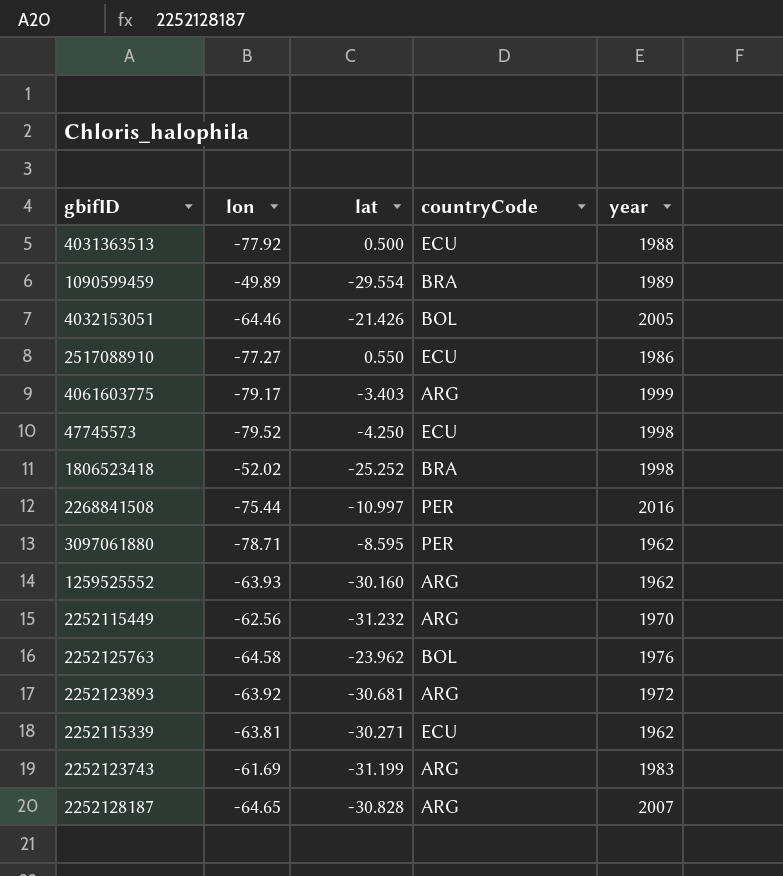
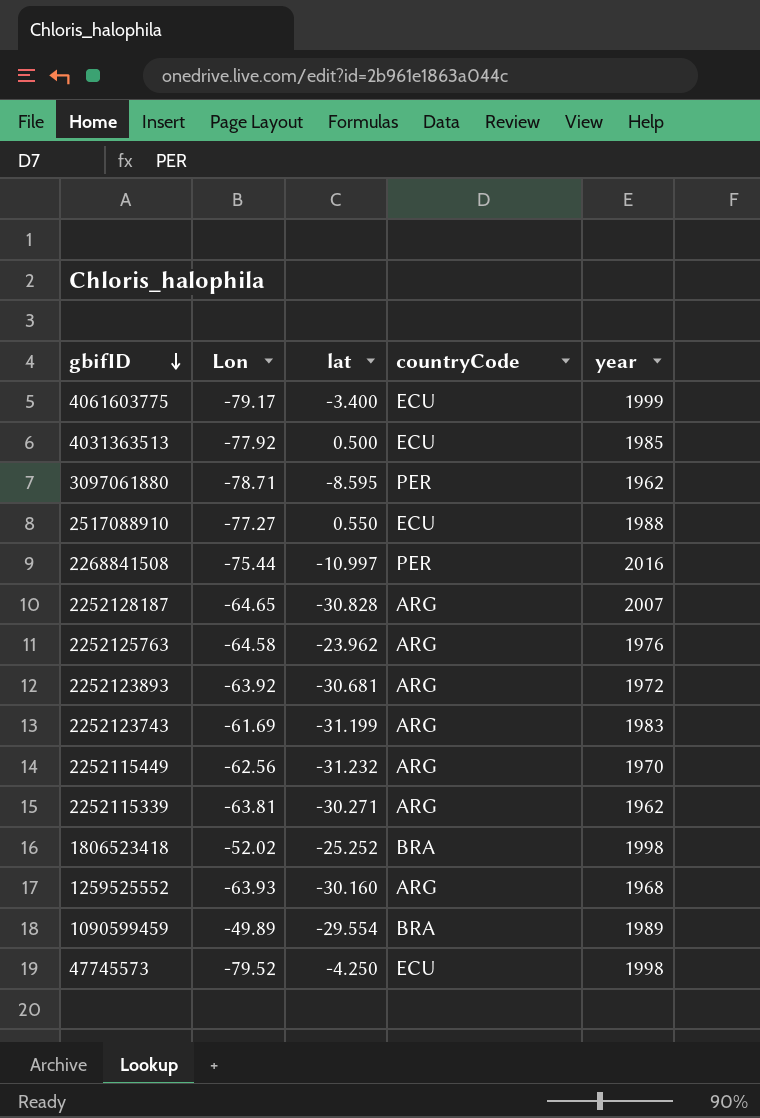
row order: none -> gbifID descending
column name: lon -> Lon
row 4032153051: -64.46 | -21.426 | BOL | 2005 -> none
4061603775 | lat: -3.403 -> -3.400
4061603775 | countryCode: ARG -> ECU
4031363513 | year: 1988 -> 1985
2517088910 | year: 1986 -> 1988
2252125763 | countryCode: BOL -> ARG
2252115339 | countryCode: ECU -> ARG
1259525552 | year: 1962 -> 1968

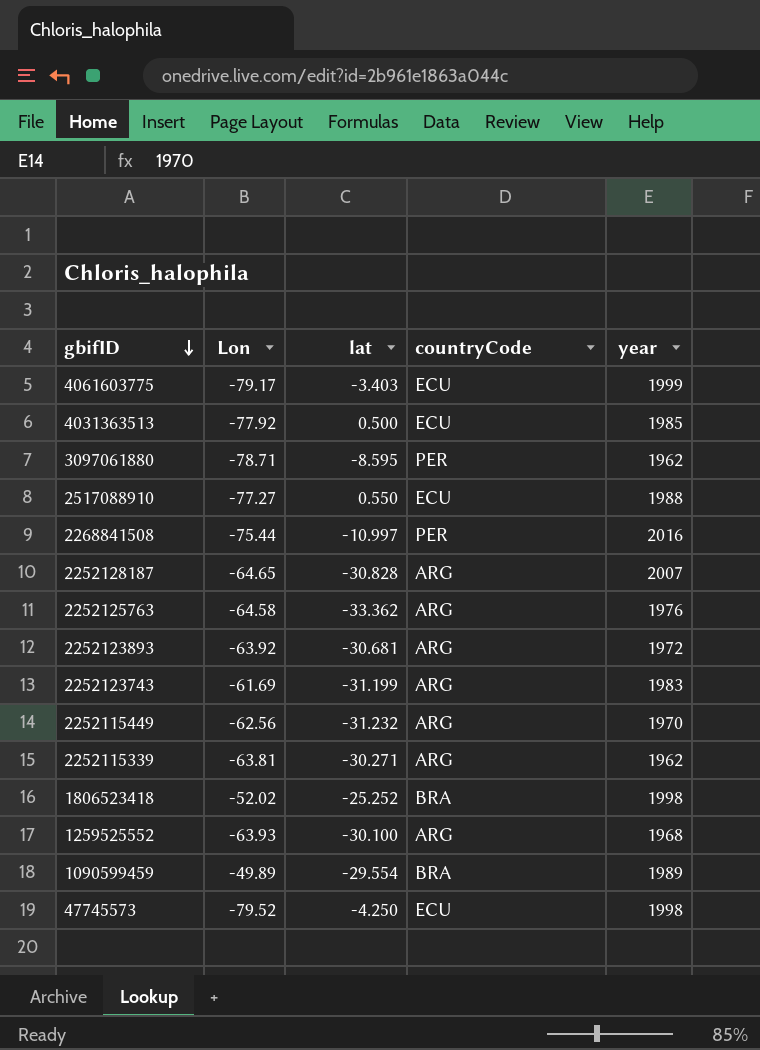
4061603775 | lat: -3.400 -> -3.403
2252125763 | lat: -23.962 -> -33.362
1259525552 | lat: -30.160 -> -30.100

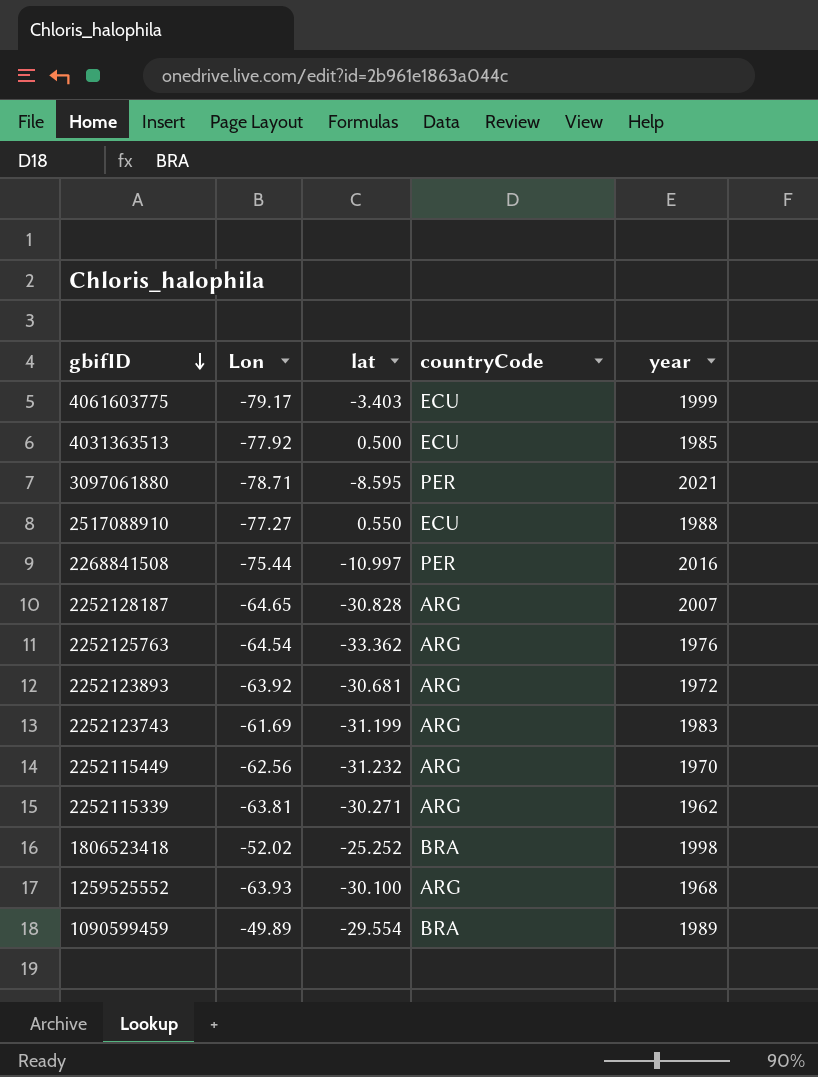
row 47745573: -79.52 | -4.250 | ECU | 1998 -> none
3097061880 | year: 1962 -> 2021
2252125763 | Lon: -64.58 -> -64.54

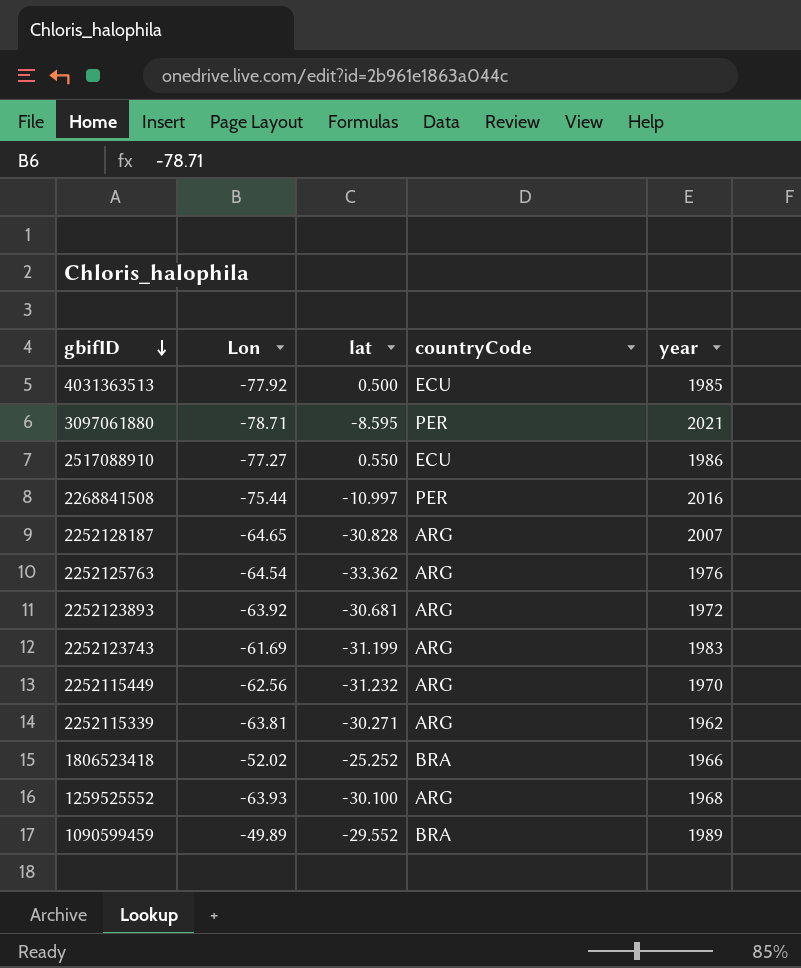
row 4061603775: -79.17 | -3.403 | ECU | 1999 -> none
2517088910 | year: 1988 -> 1986
1806523418 | year: 1998 -> 1966
1090599459 | lat: -29.554 -> -29.552

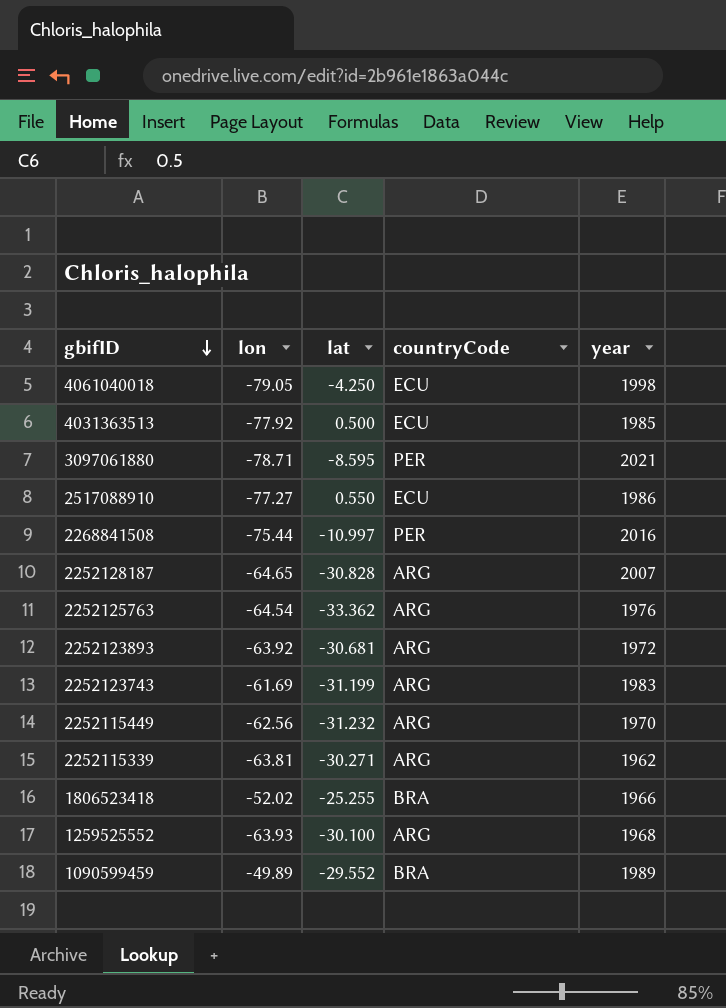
column name: Lon -> lon
row 4061040018: none -> -79.05 | -4.250 | ECU | 1998
1806523418 | lat: -25.252 -> -25.255

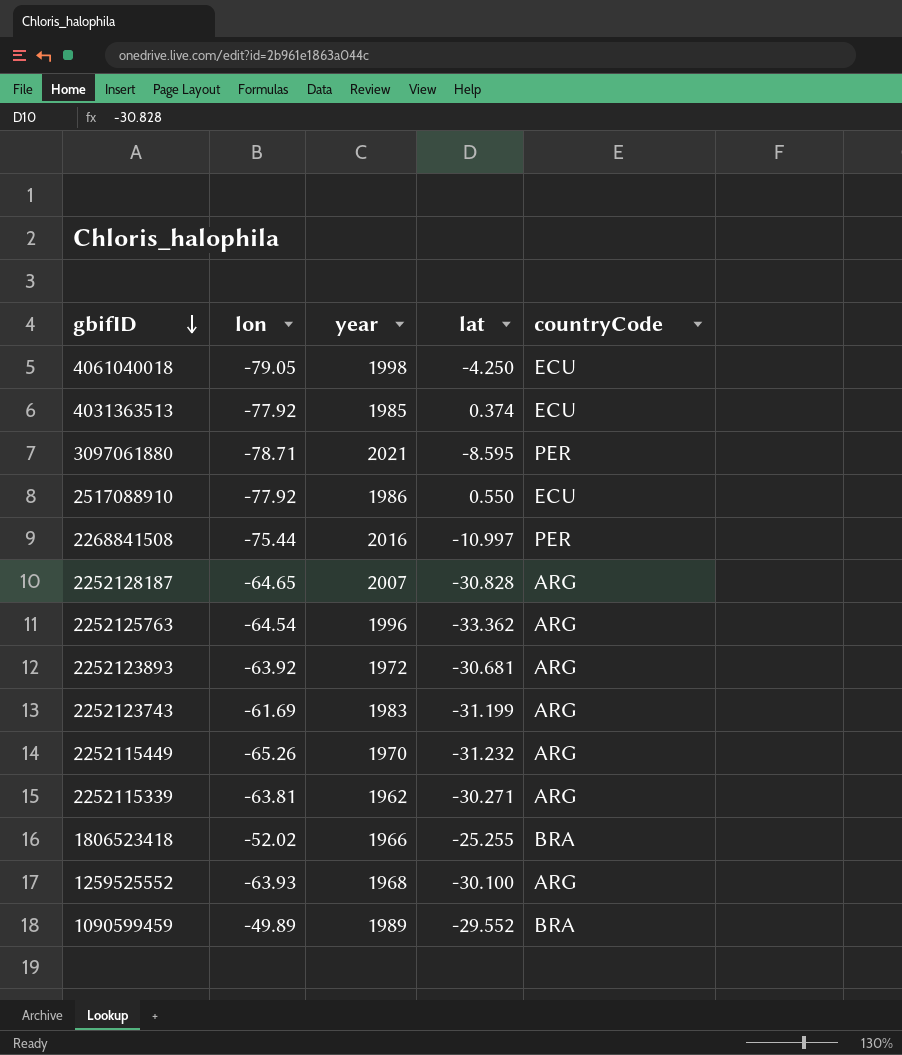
column year | position: 5 -> 3
4031363513 | lat: 0.500 -> 0.374
2517088910 | lon: -77.27 -> -77.92
2252125763 | year: 1976 -> 1996
2252115449 | lon: -62.56 -> -65.26

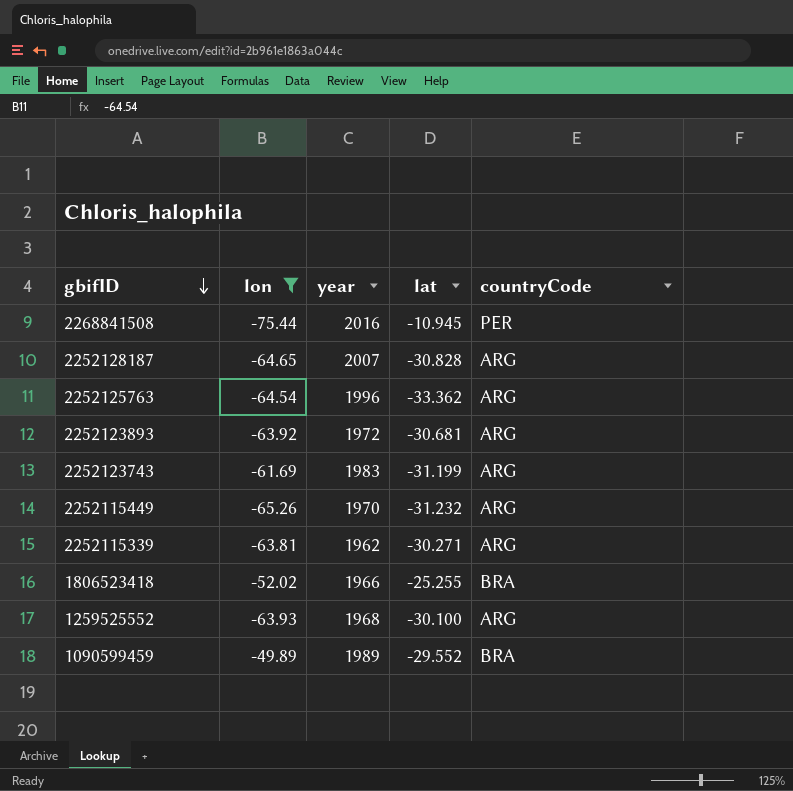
filter: none -> lon >= -75.44
2268841508 | lat: -10.997 -> -10.945

